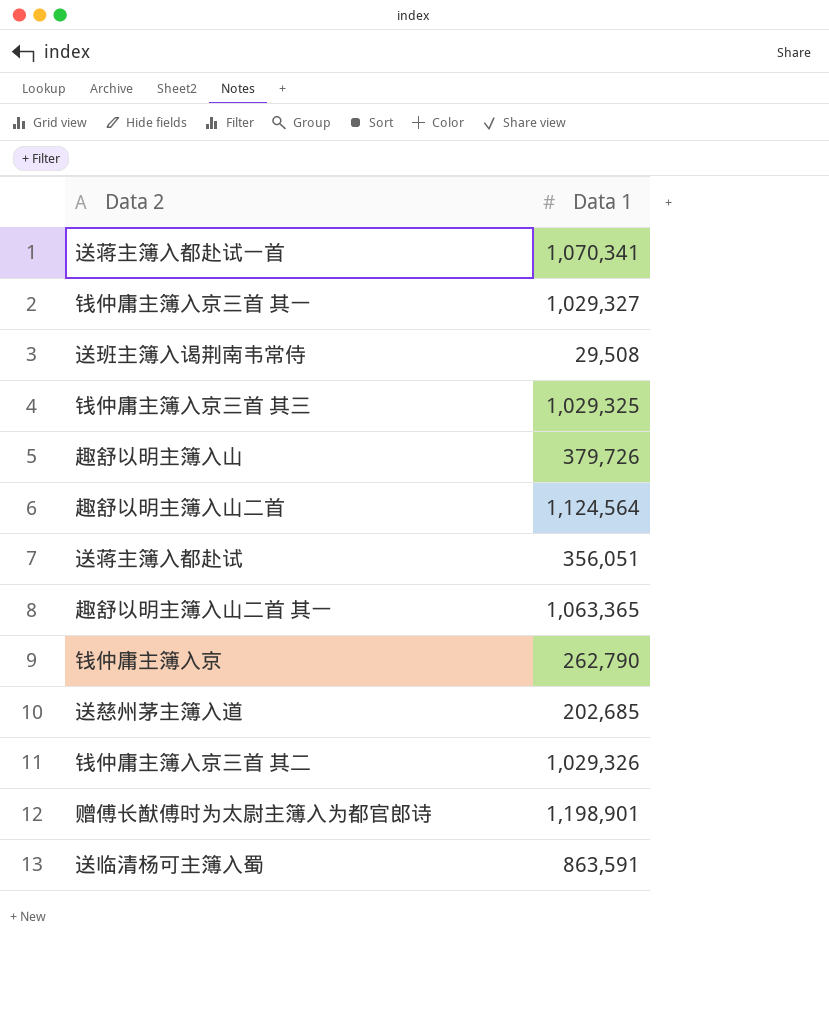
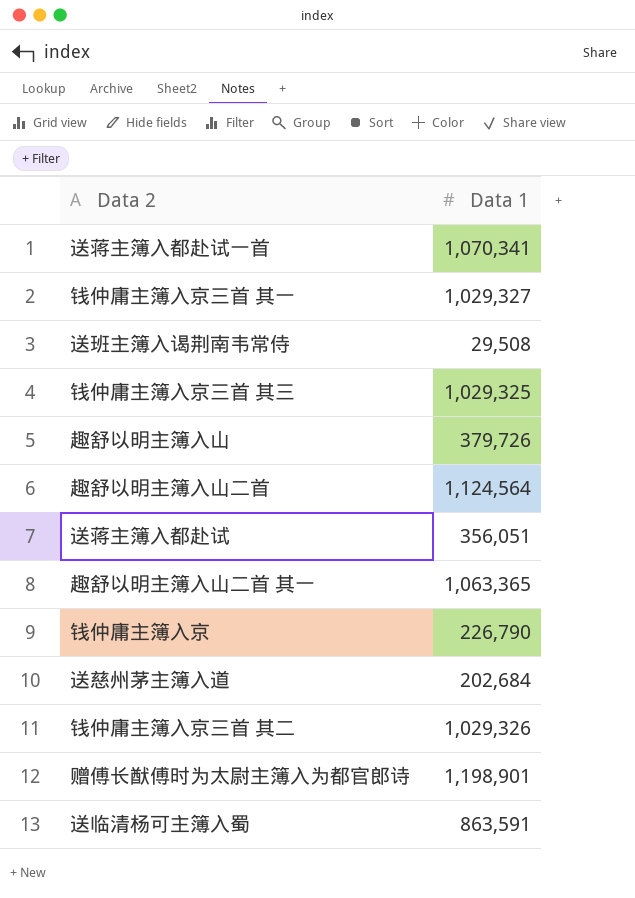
钱仲庸主簿入京 | Data 1: 262,790 -> 226,790
送慈州茅主簿入道 | Data 1: 202,685 -> 202,684

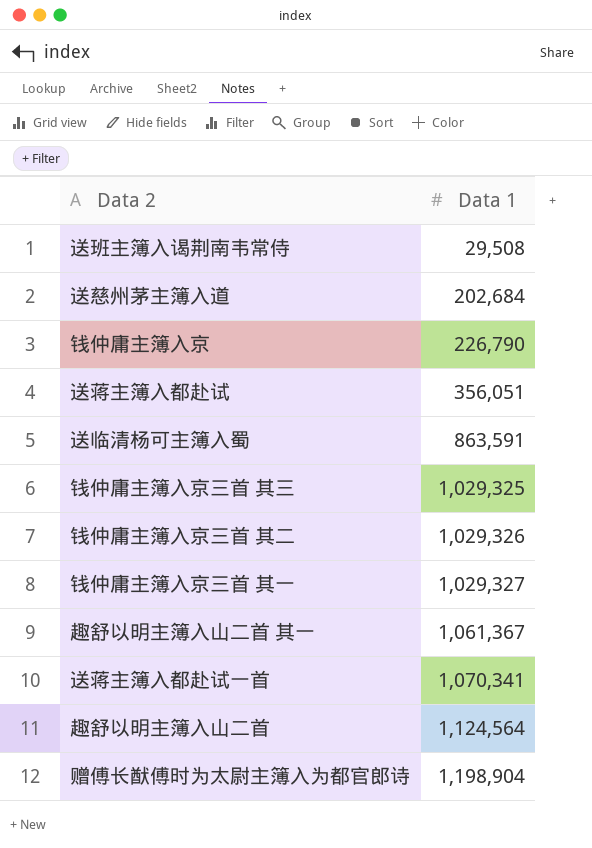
row order: none -> Data 1 ascending
row 趣舒以明主簿入山: 379,726 -> none
趣舒以明主簿入山二首 其一 | Data 1: 1,063,365 -> 1,061,367
赠傅长猷傅时为太尉主簿入为都官郎诗 | Data 1: 1,198,901 -> 1,198,904

